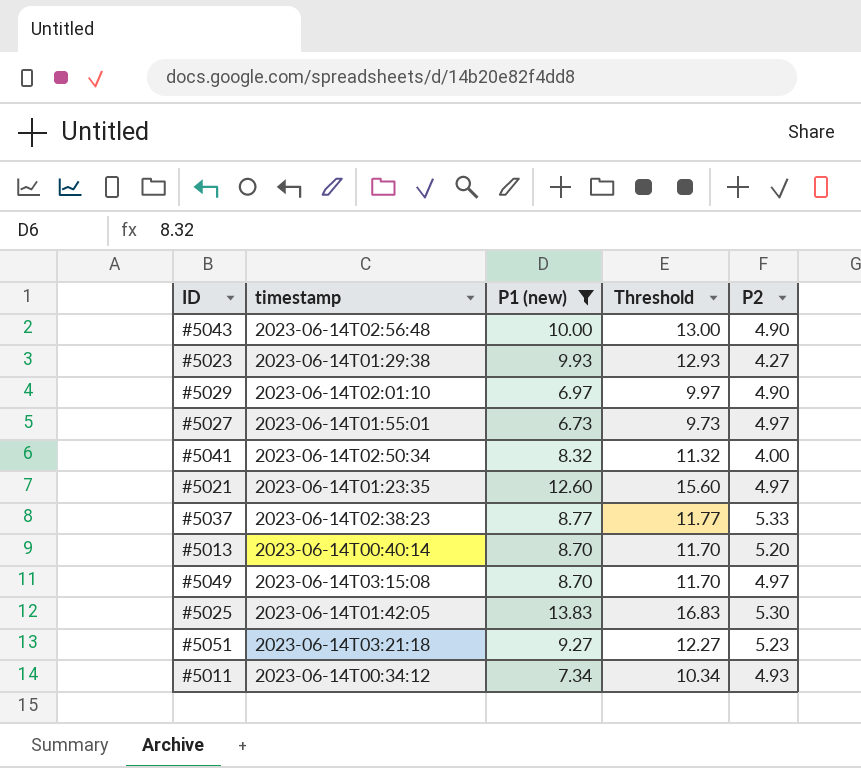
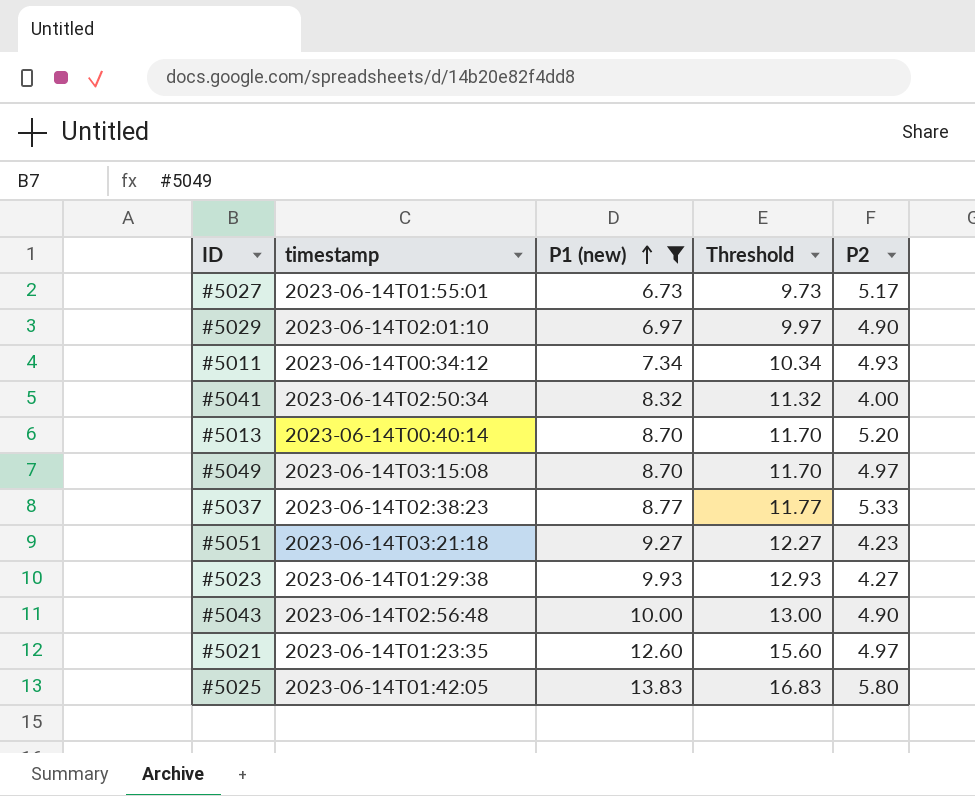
row order: none -> P1 (new) ascending
#5027 | P2: 4.97 -> 5.17
#5051 | P2: 5.23 -> 4.23
#5025 | P2: 5.30 -> 5.80

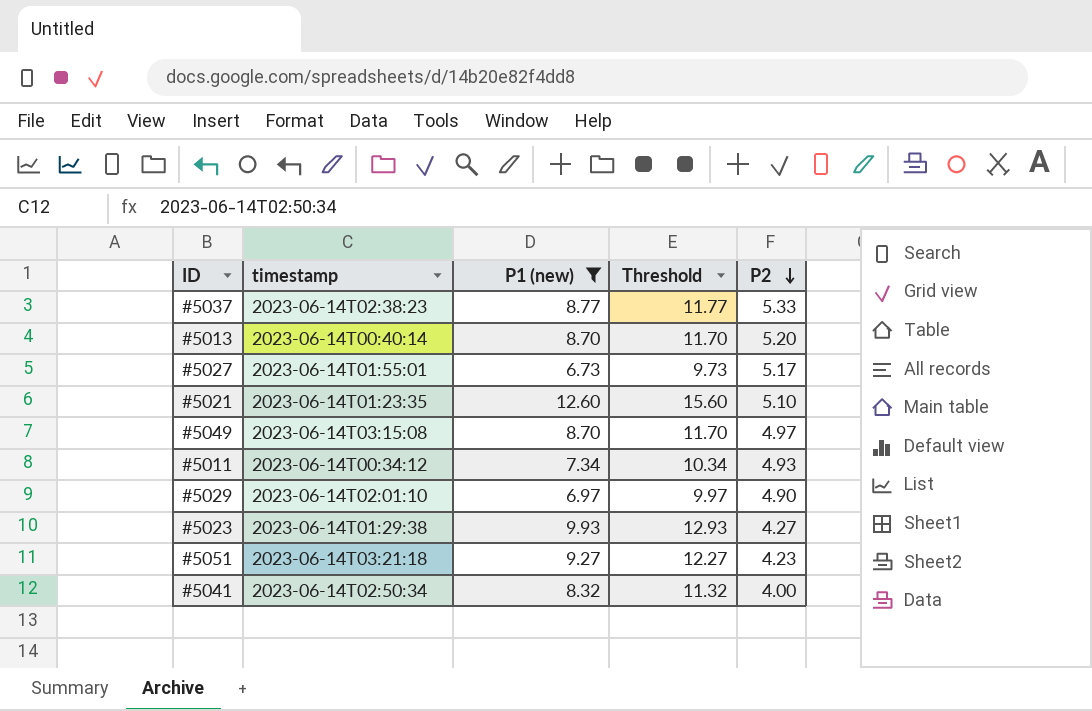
row order: P1 (new) ascending -> P2 descending
row #5043: 2023-06-14T02:56:48 | 10.00 | 13.00 | 4.90 -> none
row #5025: 2023-06-14T01:42:05 | 13.83 | 16.83 | 5.80 -> none
#5021 | P2: 4.97 -> 5.10

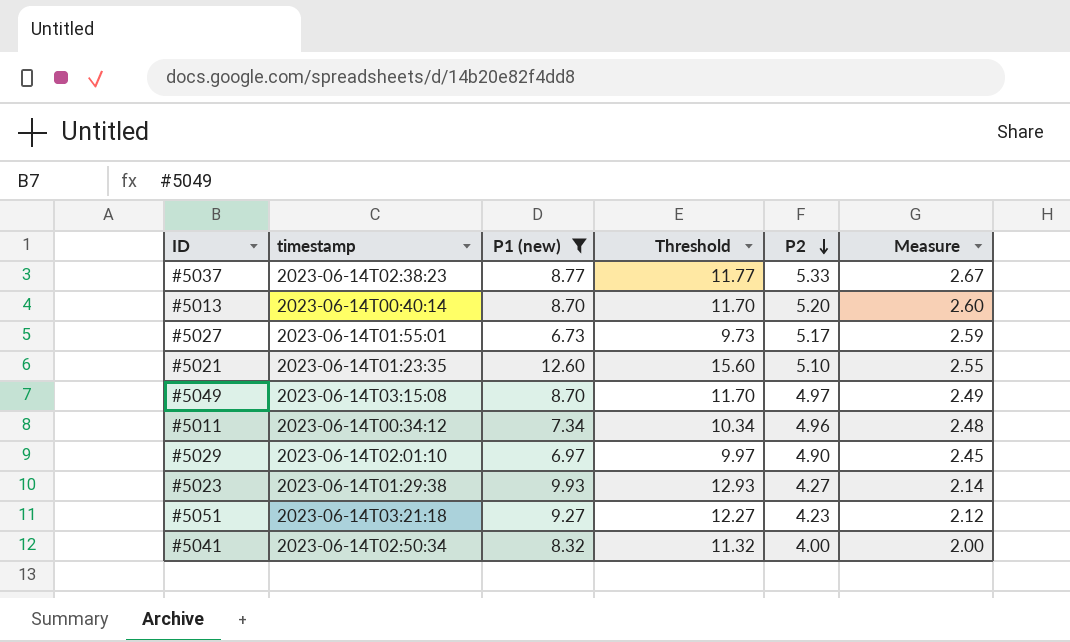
column Measure | formula: none -> [P2] * 0.5
#5011 | P2: 4.93 -> 4.96

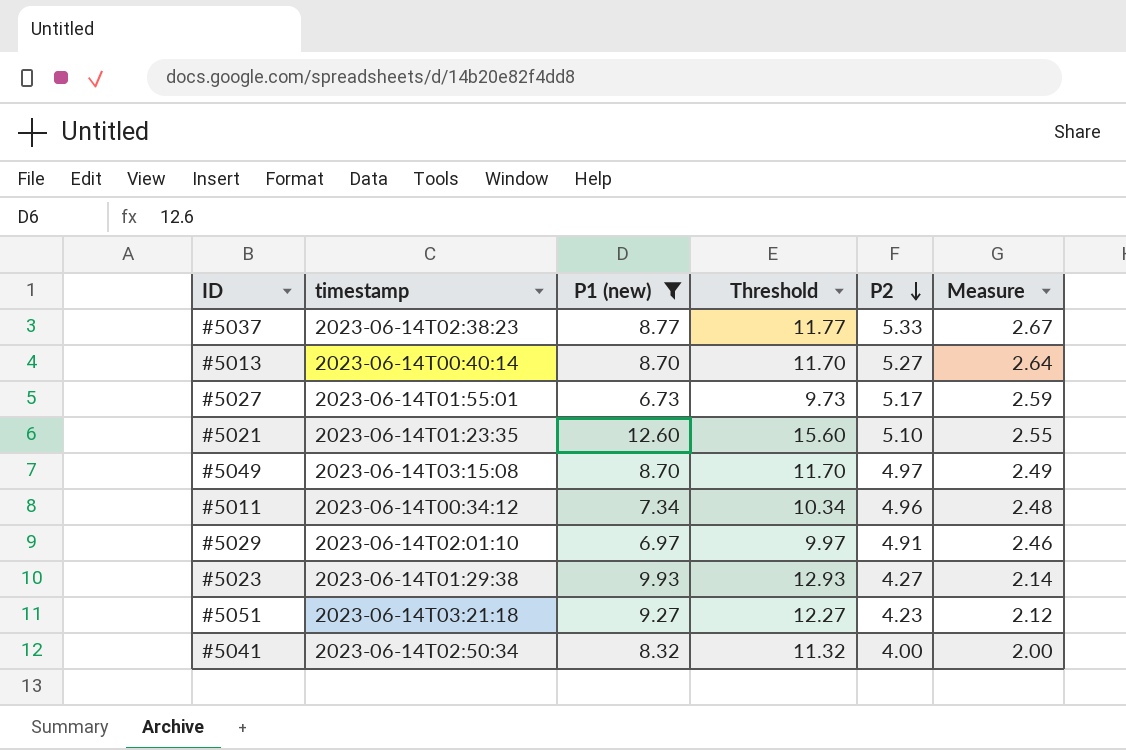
#5013 | P2: 5.20 -> 5.27
#5013 | Measure: 2.60 -> 2.64
#5029 | P2: 4.90 -> 4.91
#5029 | Measure: 2.45 -> 2.46

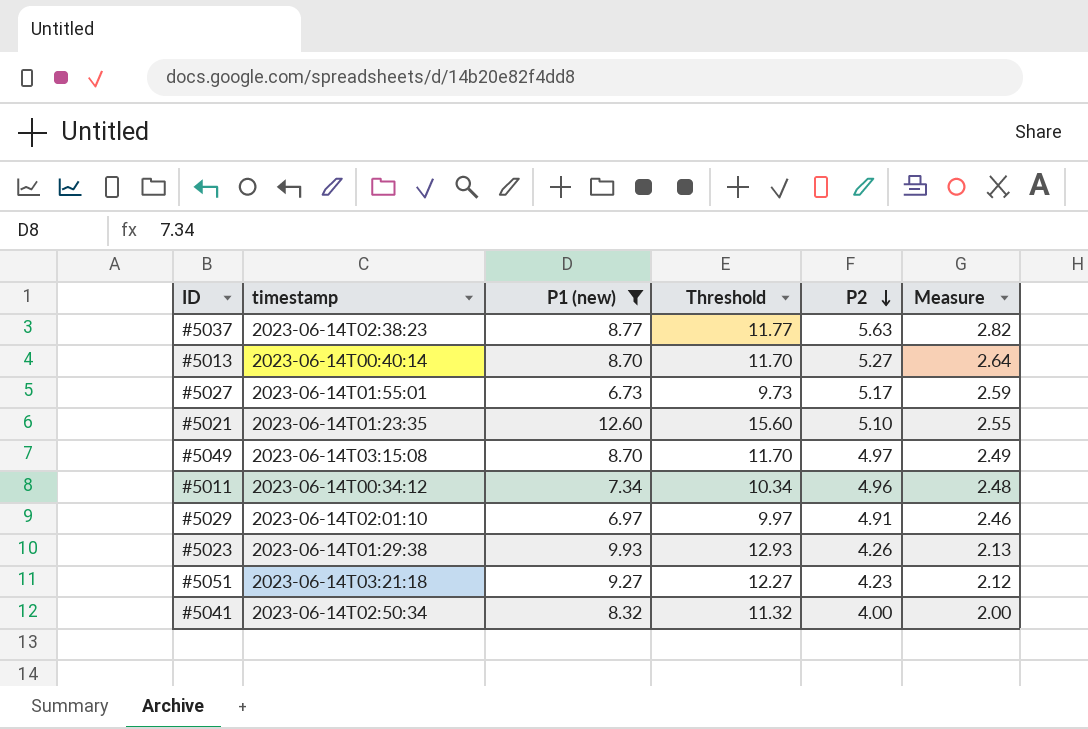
#5037 | P2: 5.33 -> 5.63
#5037 | Measure: 2.67 -> 2.82
#5023 | P2: 4.27 -> 4.26
#5023 | Measure: 2.14 -> 2.13

